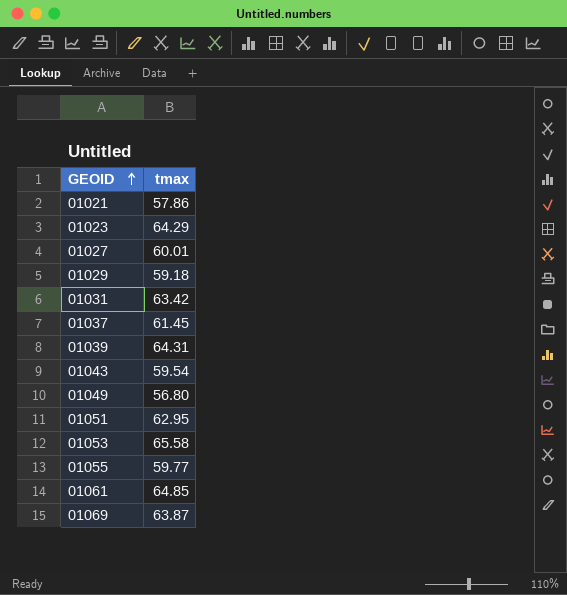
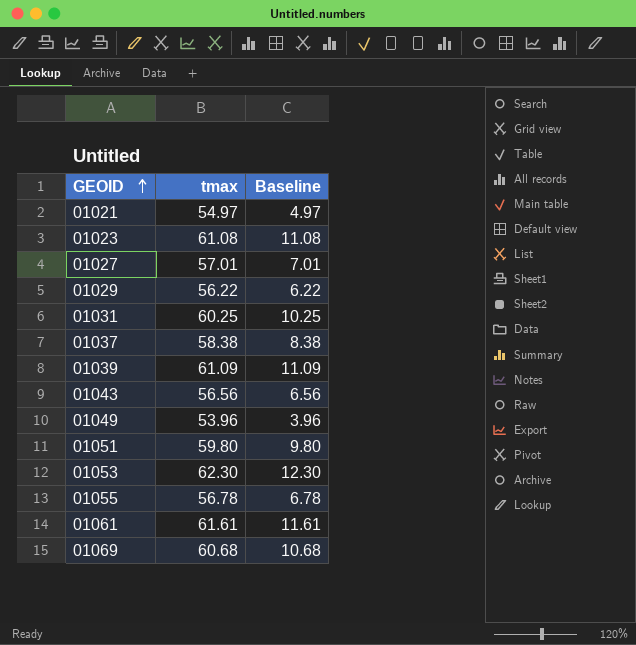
column Baseline | formula: none -> [tmax] - 50
01021 | tmax: 57.86 -> 54.97
01023 | tmax: 64.29 -> 61.08
01027 | tmax: 60.01 -> 57.01
01029 | tmax: 59.18 -> 56.22
01031 | tmax: 63.42 -> 60.25
01037 | tmax: 61.45 -> 58.38
01039 | tmax: 64.31 -> 61.09
01043 | tmax: 59.54 -> 56.56
01049 | tmax: 56.80 -> 53.96
01051 | tmax: 62.95 -> 59.80
01053 | tmax: 65.58 -> 62.30
01055 | tmax: 59.77 -> 56.78
01061 | tmax: 64.85 -> 61.61
01069 | tmax: 63.87 -> 60.68

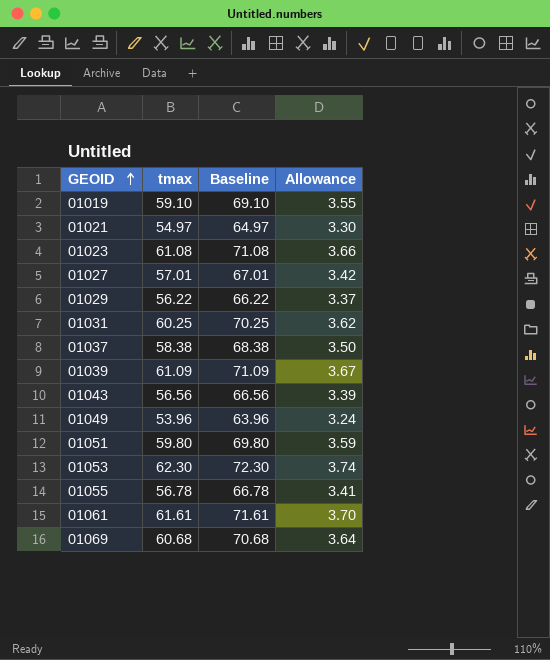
column Baseline | formula: [tmax] - 50 -> [tmax] + 10
column Allowance | formula: none -> [tmax] * 0.06
row 01019: none -> 59.10 | 69.10 | 3.55

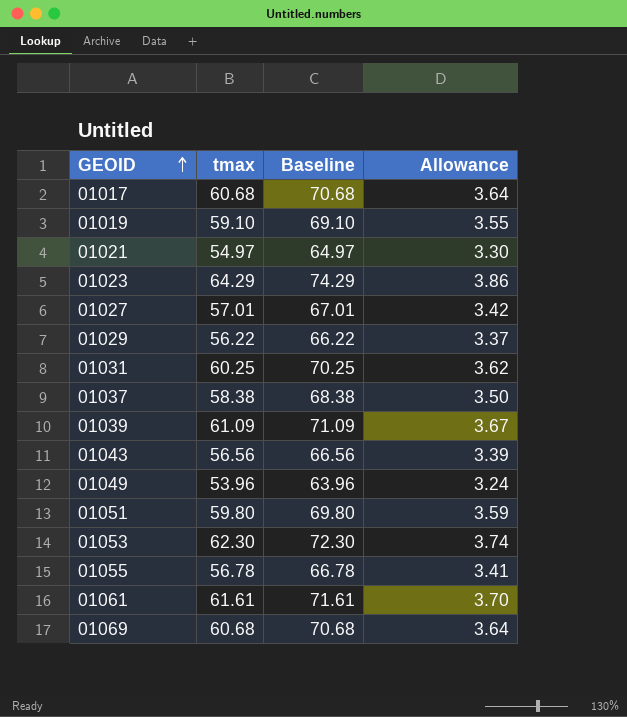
row 01017: none -> 60.68 | 70.68 | 3.64
01023 | tmax: 61.08 -> 64.29
01023 | Baseline: 71.08 -> 74.29
01023 | Allowance: 3.66 -> 3.86

